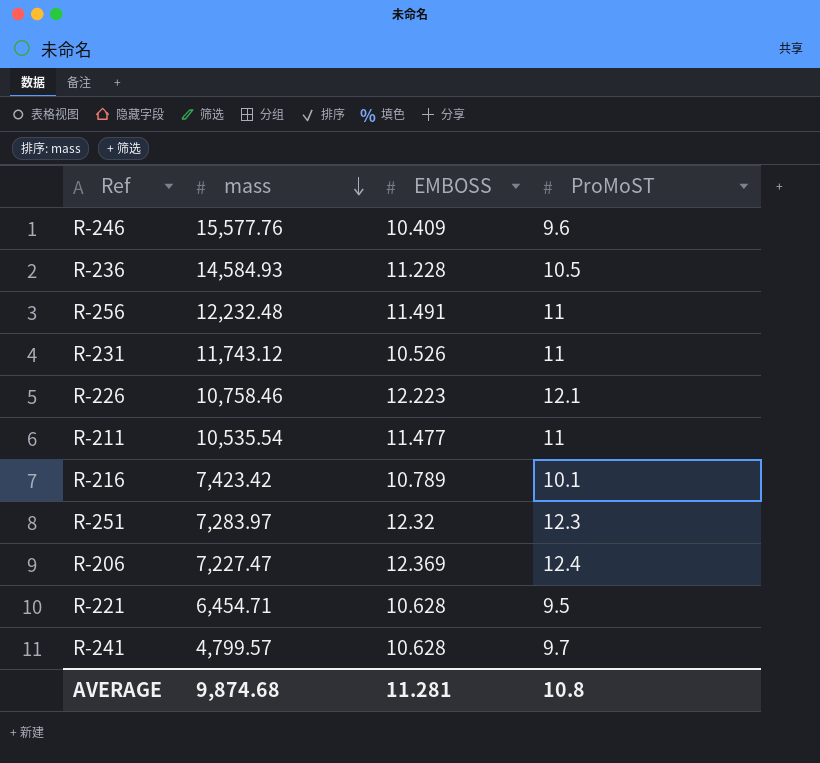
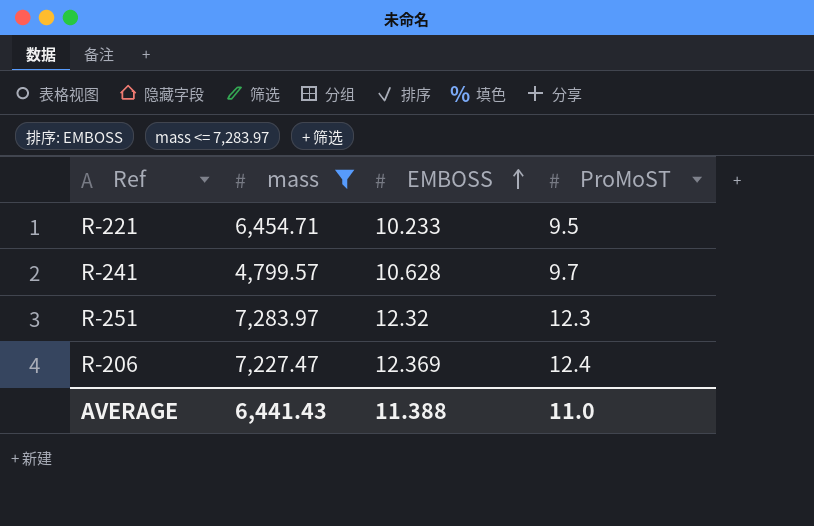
filter: none -> mass <= 7,283.97
row order: mass descending -> EMBOSS ascending
R-221 | EMBOSS: 10.628 -> 10.233
AVERAGE | mass: 9,874.68 -> 6,441.43
AVERAGE | EMBOSS: 11.281 -> 11.388
AVERAGE | ProMoST: 10.8 -> 11.0

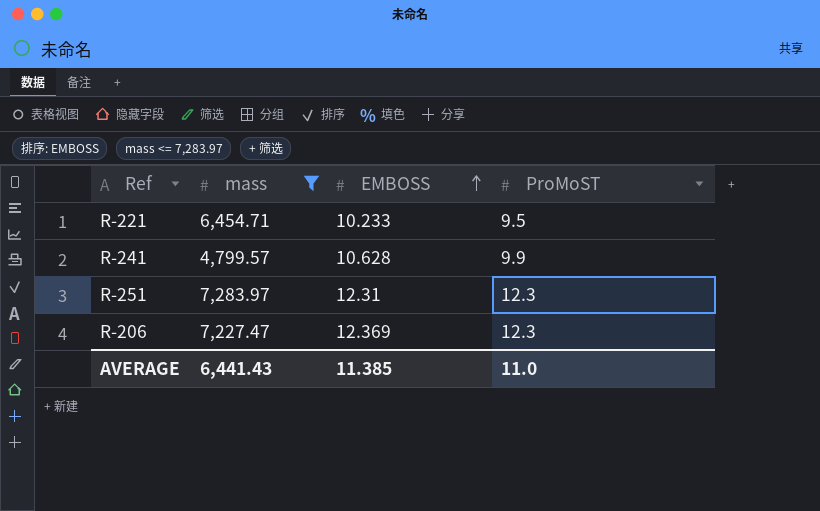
R-241 | ProMoST: 9.7 -> 9.9
R-251 | EMBOSS: 12.32 -> 12.31
R-206 | ProMoST: 12.4 -> 12.3
AVERAGE | EMBOSS: 11.388 -> 11.385

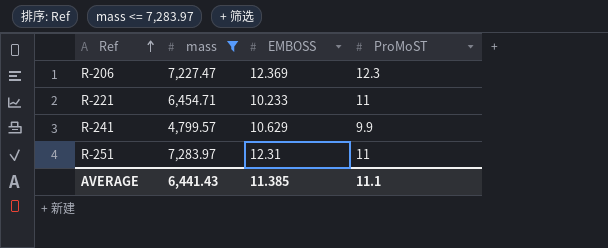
row order: EMBOSS ascending -> Ref ascending
R-221 | ProMoST: 9.5 -> 11
R-241 | EMBOSS: 10.628 -> 10.629
R-251 | ProMoST: 12.3 -> 11
AVERAGE | ProMoST: 11.0 -> 11.1

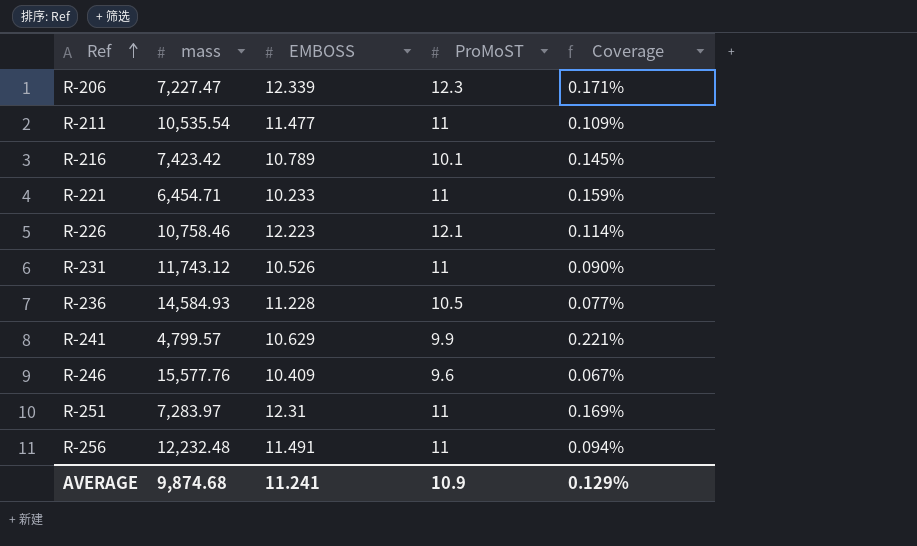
filter: mass <= 7,283.97 -> none
column Coverage | formula: none -> [EMBOSS] / [mass]
R-206 | EMBOSS: 12.369 -> 12.339
AVERAGE | mass: 6,441.43 -> 9,874.68
AVERAGE | EMBOSS: 11.385 -> 11.241
AVERAGE | ProMoST: 11.1 -> 10.9

